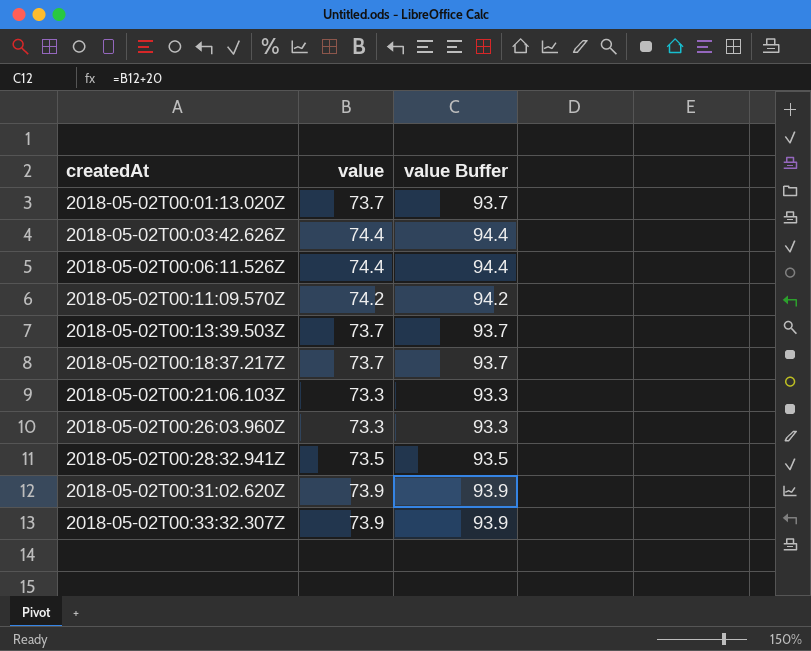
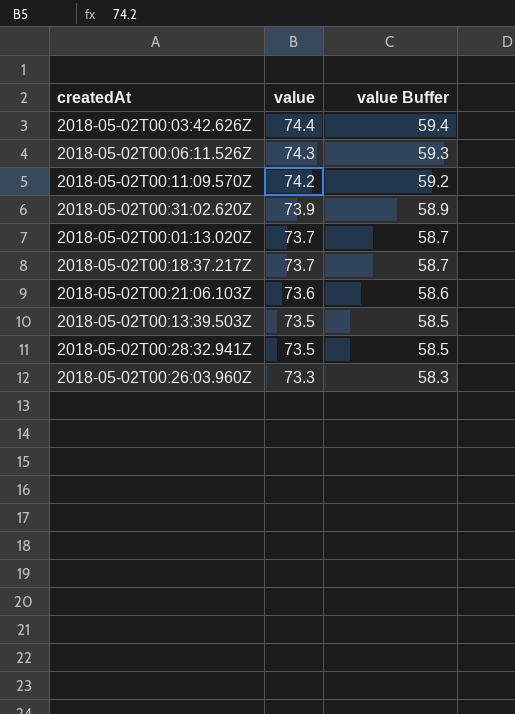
row order: createdAt ascending -> value descending
column value Buffer | formula: [value] + 20 -> [value] - 15
row 2018-05-02T00:33:32.307Z: 73.9 | 93.9 -> none
2018-05-02T00:06:11.526Z | value: 74.4 -> 74.3
2018-05-02T00:21:06.103Z | value: 73.3 -> 73.6
2018-05-02T00:13:39.503Z | value: 73.7 -> 73.5

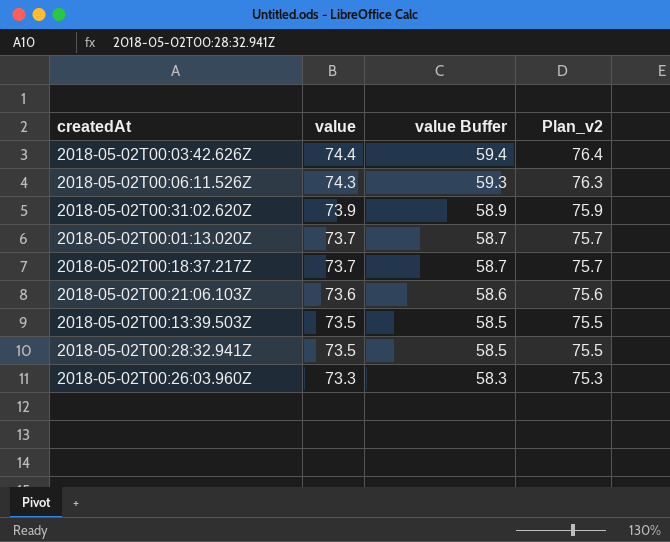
column Plan_v2 | formula: none -> [value] + 2
row 2018-05-02T00:11:09.570Z: 74.2 | 59.2 -> none

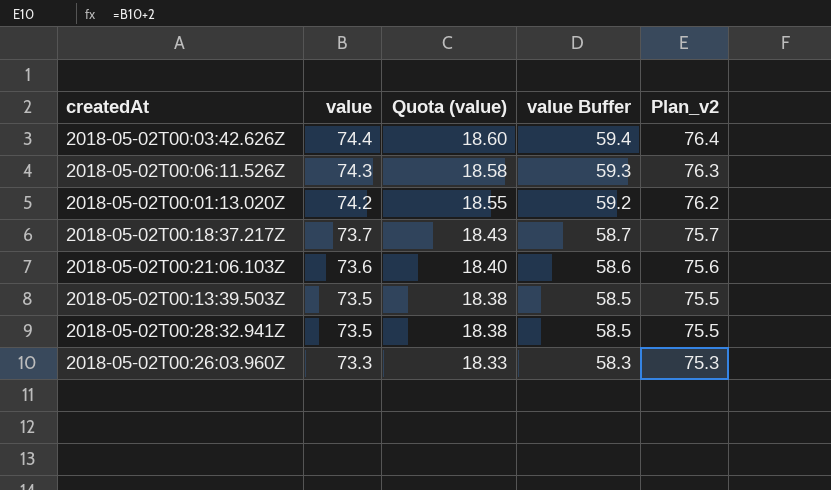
column Quota (value) | formula: none -> [value] * 0.25
row 2018-05-02T00:31:02.620Z: 73.9 | 58.9 | 75.9 -> none
2018-05-02T00:01:13.020Z | value: 73.7 -> 74.2
2018-05-02T00:01:13.020Z | value Buffer: 58.7 -> 59.2
2018-05-02T00:01:13.020Z | Plan_v2: 75.7 -> 76.2

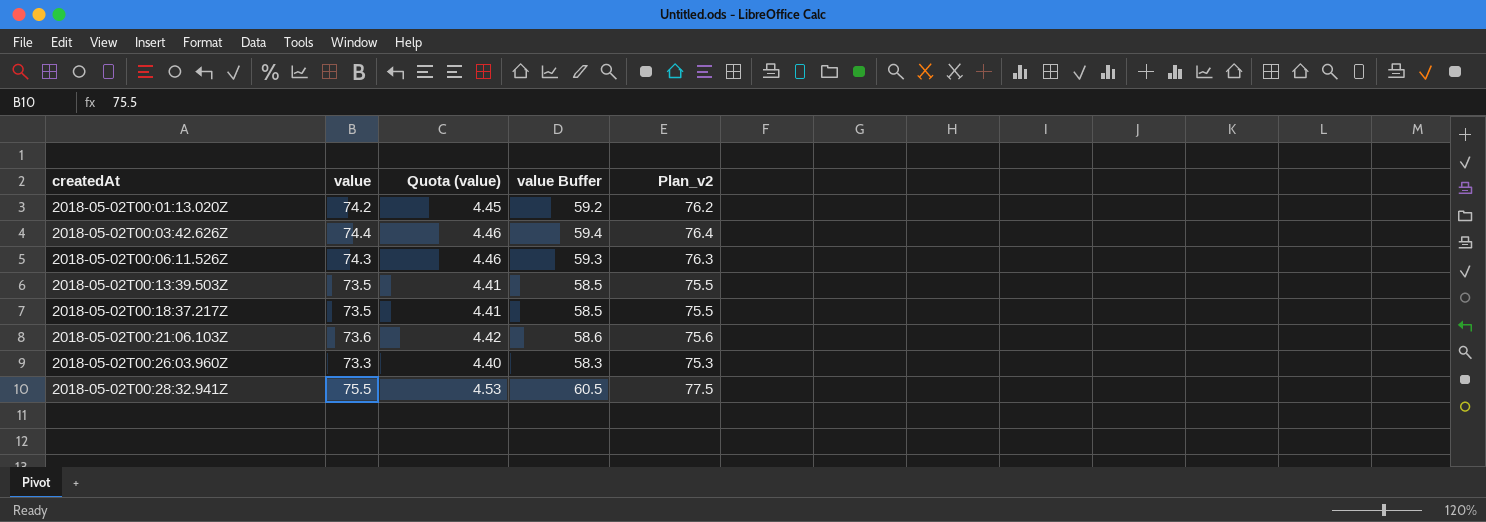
row order: value descending -> createdAt ascending
column Quota (value) | formula: [value] * 0.25 -> [value] * 0.06
2018-05-02T00:18:37.217Z | value: 73.7 -> 73.5
2018-05-02T00:18:37.217Z | value Buffer: 58.7 -> 58.5
2018-05-02T00:18:37.217Z | Plan_v2: 75.7 -> 75.5
2018-05-02T00:28:32.941Z | value: 73.5 -> 75.5
2018-05-02T00:28:32.941Z | value Buffer: 58.5 -> 60.5
2018-05-02T00:28:32.941Z | Plan_v2: 75.5 -> 77.5

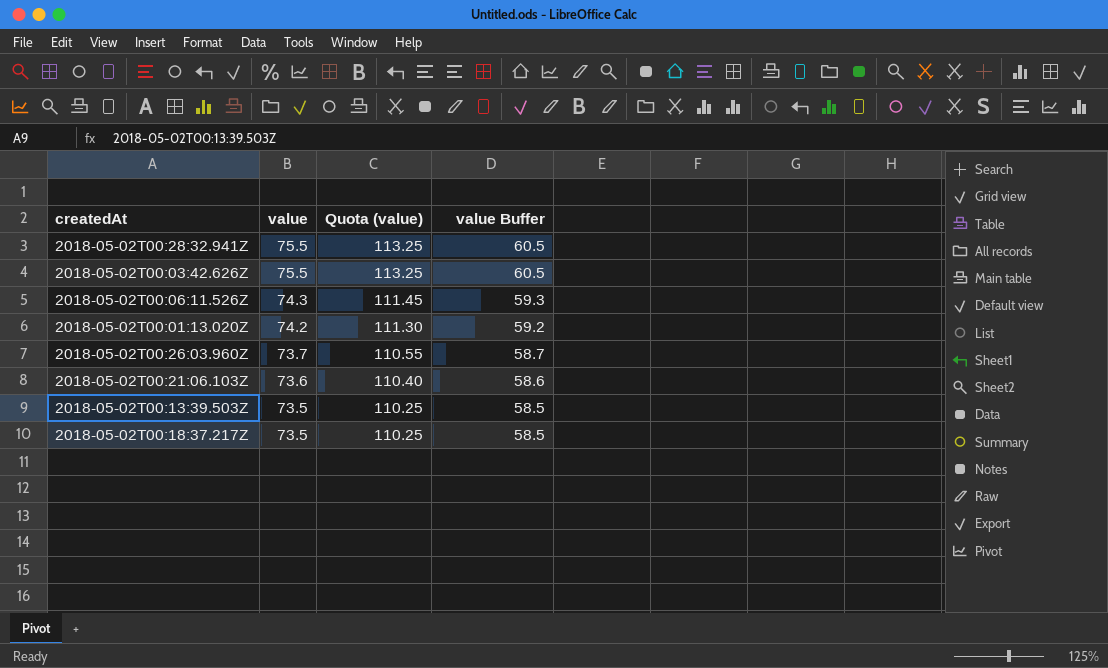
row order: createdAt ascending -> value descending
column Plan_v2 | formula: [value] + 2 -> none
column Quota (value) | formula: [value] * 0.06 -> [value] * 1.5
2018-05-02T00:03:42.626Z | value: 74.4 -> 75.5
2018-05-02T00:03:42.626Z | value Buffer: 59.4 -> 60.5
2018-05-02T00:26:03.960Z | value: 73.3 -> 73.7
2018-05-02T00:26:03.960Z | value Buffer: 58.3 -> 58.7

